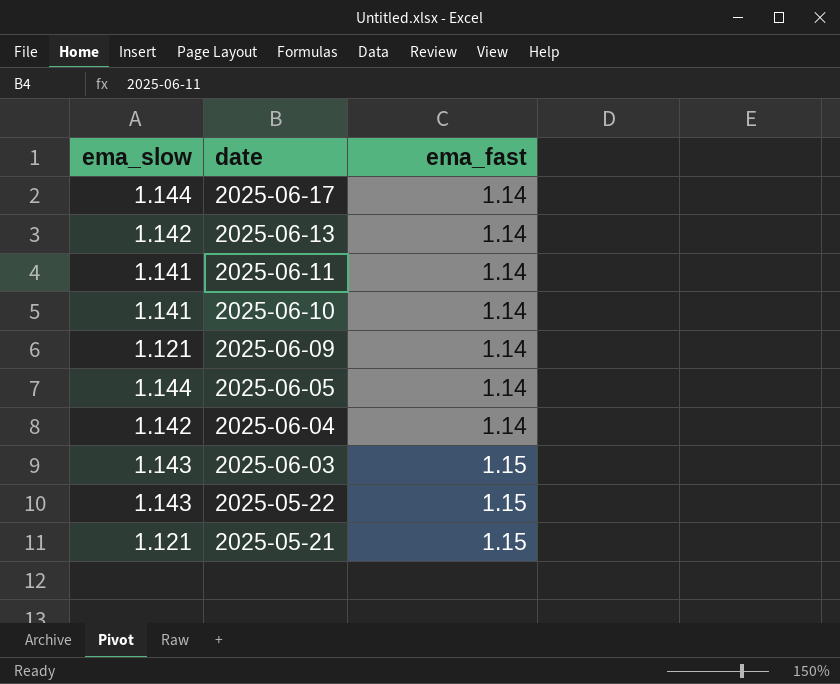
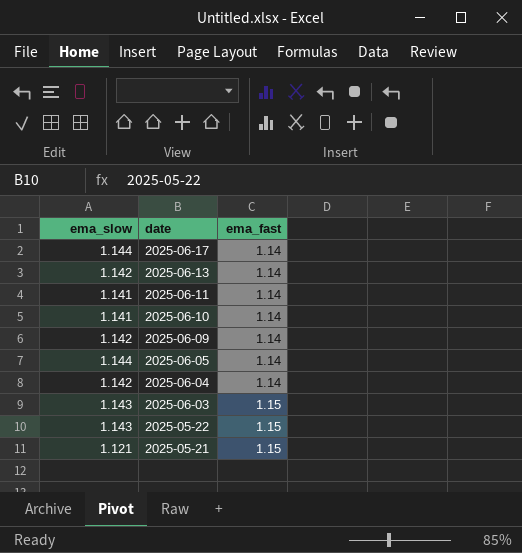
2025-06-09 | ema_slow: 1.121 -> 1.142

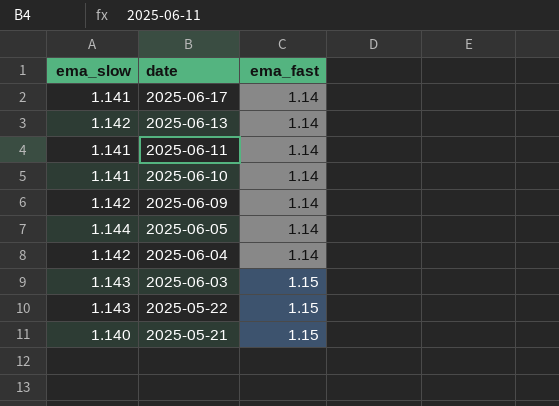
2025-06-17 | ema_slow: 1.144 -> 1.141
2025-05-21 | ema_slow: 1.121 -> 1.140

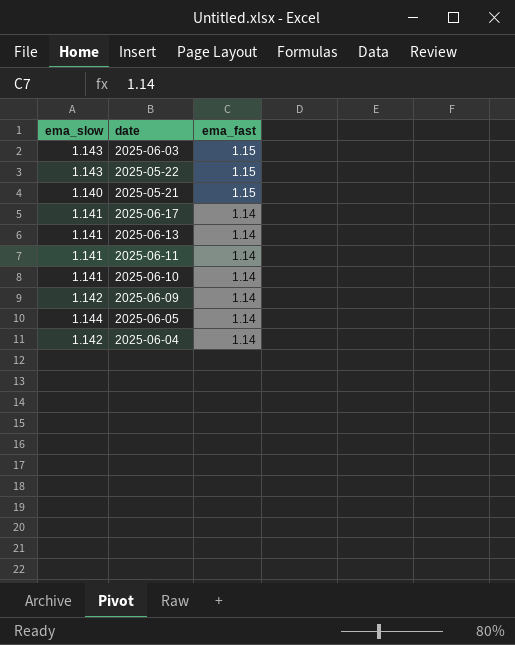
row order: date descending -> ema_fast descending
2025-06-13 | ema_slow: 1.142 -> 1.141

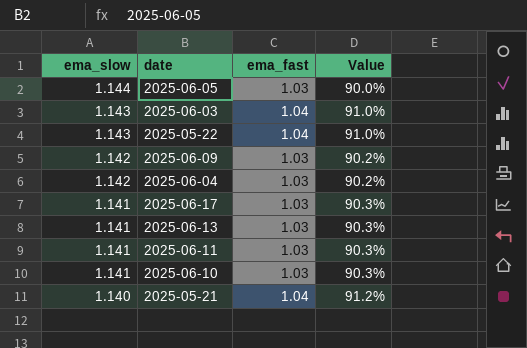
row order: ema_fast descending -> ema_slow descending
column Value | formula: none -> [ema_fast] / [ema_slow]
2025-06-05 | ema_fast: 1.14 -> 1.03
2025-06-03 | ema_fast: 1.15 -> 1.04
2025-05-22 | ema_fast: 1.15 -> 1.04
2025-06-09 | ema_fast: 1.14 -> 1.03
2025-06-04 | ema_fast: 1.14 -> 1.03
2025-06-17 | ema_fast: 1.14 -> 1.03
2025-06-13 | ema_fast: 1.14 -> 1.03
2025-06-11 | ema_fast: 1.14 -> 1.03
2025-06-10 | ema_fast: 1.14 -> 1.03
2025-05-21 | ema_fast: 1.15 -> 1.04

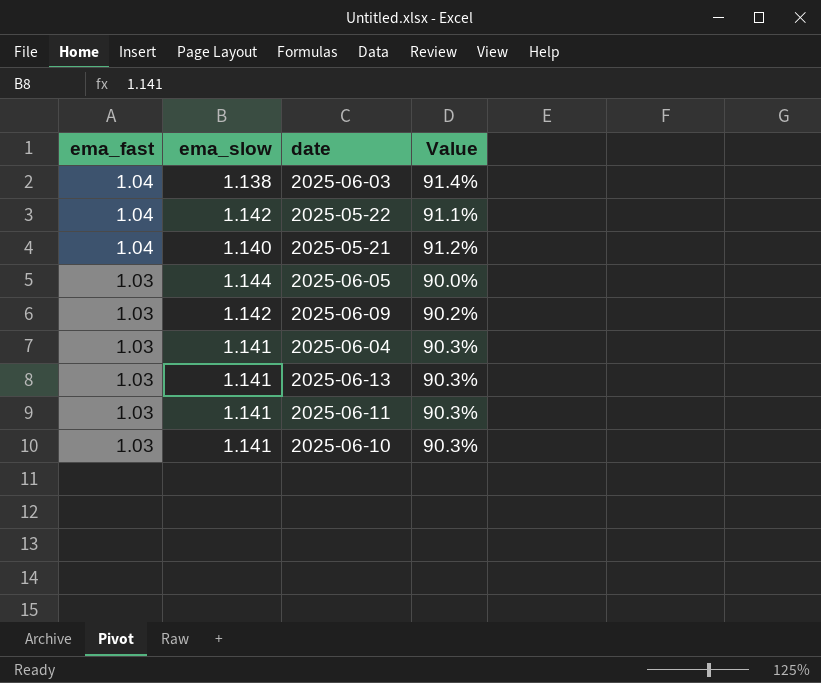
row order: ema_slow descending -> ema_fast descending
column ema_fast | position: 3 -> 1
row 2025-06-17: 1.141 | 1.03 | 90.3% -> none
2025-06-03 | ema_slow: 1.143 -> 1.138
2025-06-03 | Value: 91.0% -> 91.4%
2025-05-22 | ema_slow: 1.143 -> 1.142
2025-05-22 | Value: 91.0% -> 91.1%
2025-06-04 | ema_slow: 1.142 -> 1.141
2025-06-04 | Value: 90.2% -> 90.3%

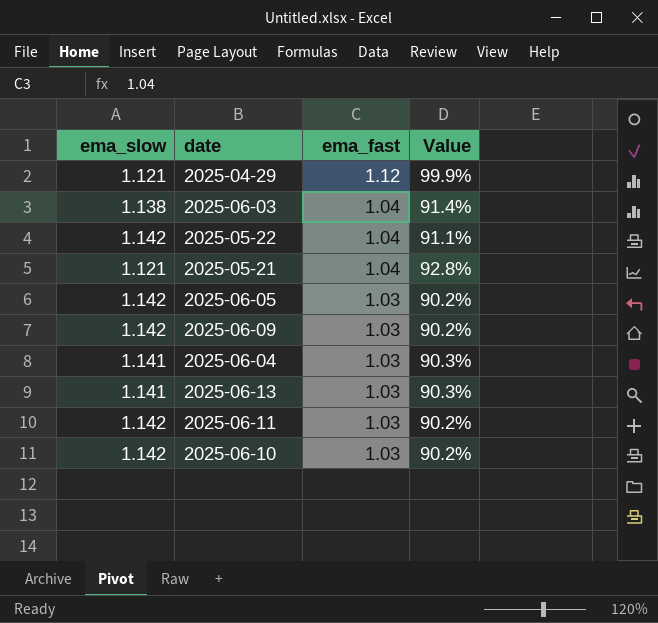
column ema_fast | position: 1 -> 3
row 2025-04-29: none -> 1.121 | 1.12 | 99.9%
2025-05-21 | ema_slow: 1.140 -> 1.121
2025-05-21 | Value: 91.2% -> 92.8%
2025-06-05 | ema_slow: 1.144 -> 1.142
2025-06-05 | Value: 90.0% -> 90.2%
2025-06-11 | ema_slow: 1.141 -> 1.142
2025-06-11 | Value: 90.3% -> 90.2%
2025-06-10 | ema_slow: 1.141 -> 1.142
2025-06-10 | Value: 90.3% -> 90.2%

